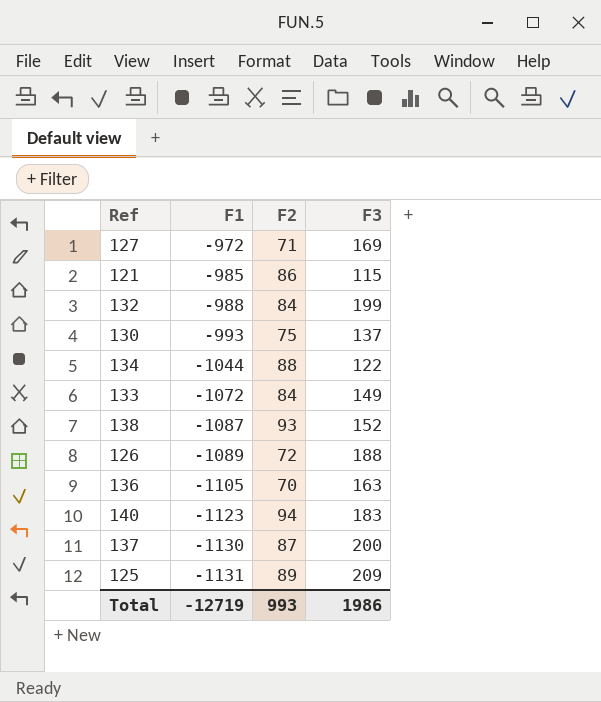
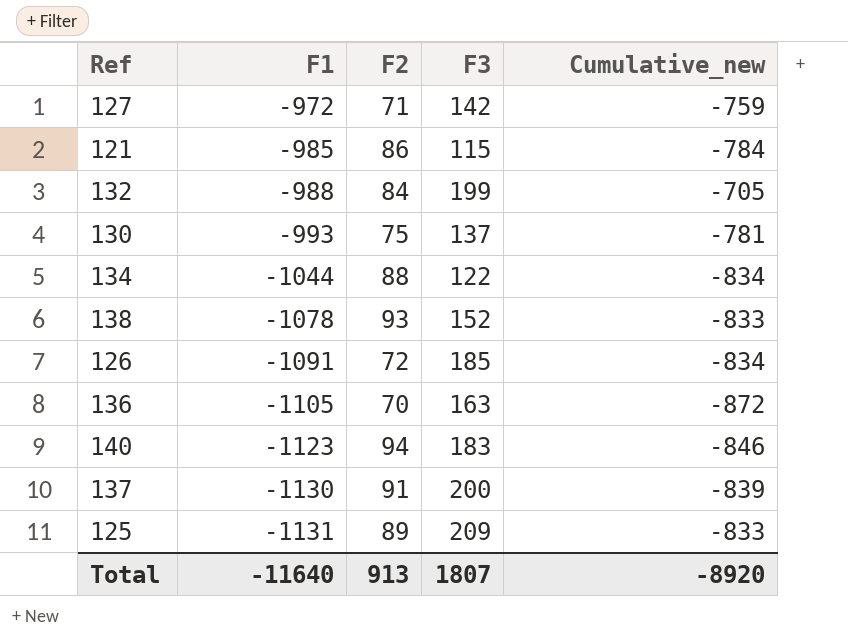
column Cumulative_new | formula: none -> [F1] + [F2] + [F3]
row 133: -1072 | 84 | 149 -> none
127 | F3: 169 -> 142
138 | F1: -1087 -> -1078
126 | F1: -1089 -> -1091
126 | F3: 188 -> 185
137 | F2: 87 -> 91
Total | F1: -12719 -> -11640
Total | F2: 993 -> 913
Total | F3: 1986 -> 1807

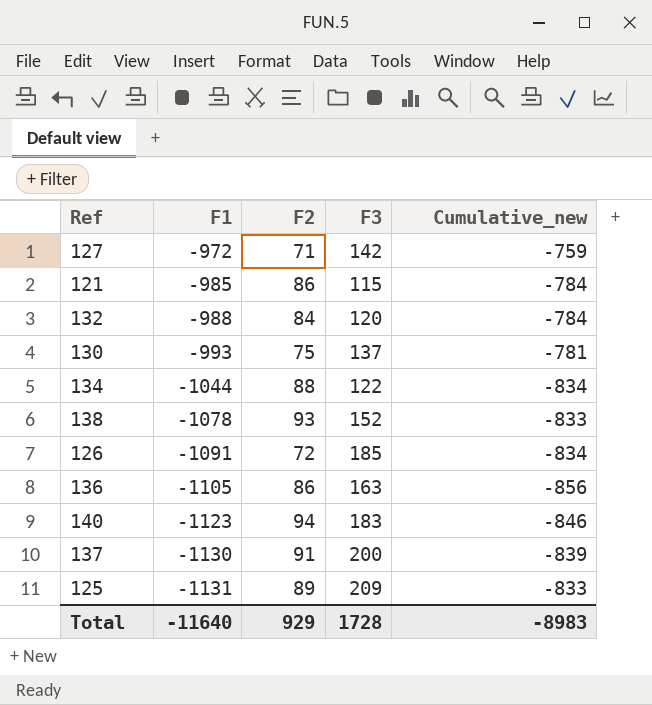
132 | F3: 199 -> 120
132 | Cumulative_new: -705 -> -784
136 | F2: 70 -> 86
136 | Cumulative_new: -872 -> -856
Total | F2: 913 -> 929
Total | F3: 1807 -> 1728
Total | Cumulative_new: -8920 -> -8983

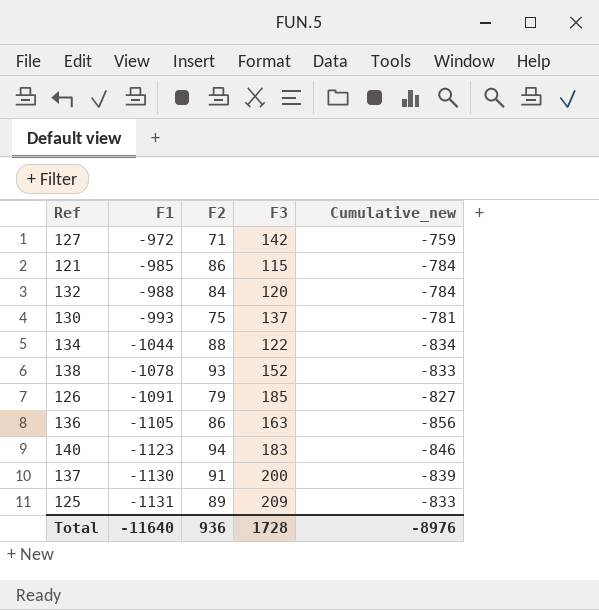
126 | F2: 72 -> 79
126 | Cumulative_new: -834 -> -827
Total | F2: 929 -> 936
Total | Cumulative_new: -8983 -> -8976

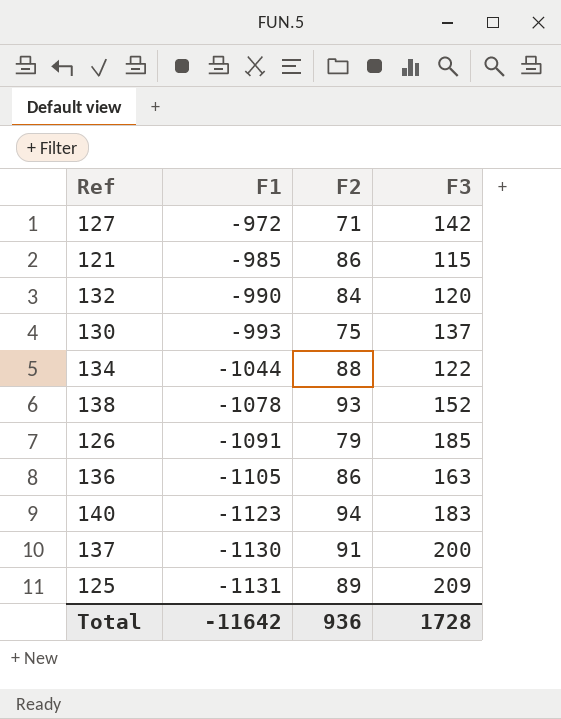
column Cumulative_new | formula: [F1] + [F2] + [F3] -> none
132 | F1: -988 -> -990
Total | F1: -11640 -> -11642

